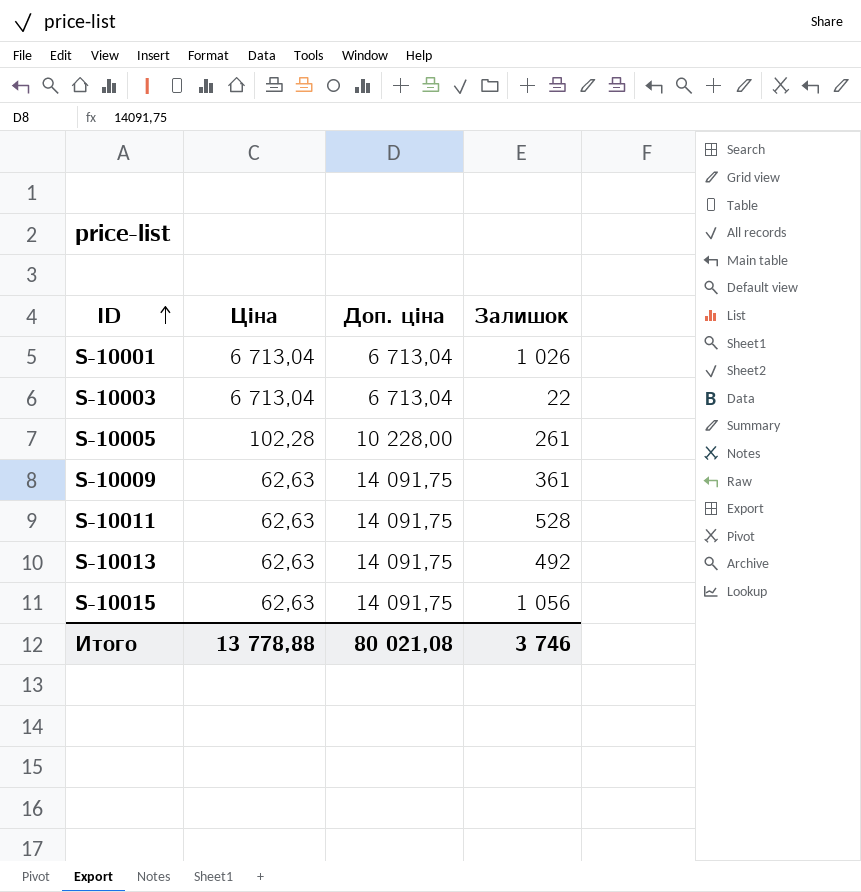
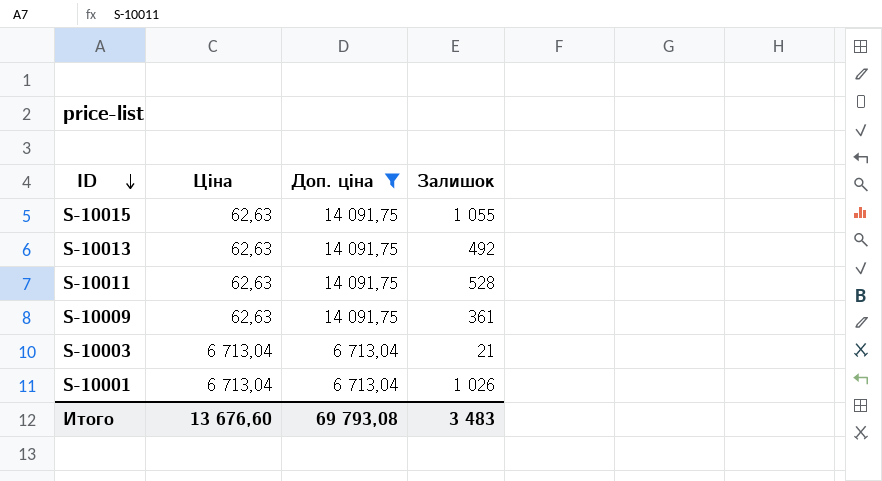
filter: none -> Доп. ціна != 10 228,00
row order: ID ascending -> ID descending
S-10015 | Залишок: 1 056 -> 1 055
S-10003 | Залишок: 22 -> 21
Итого | Ціна: 13 778,88 -> 13 676,60
Итого | Доп. ціна: 80 021,08 -> 69 793,08
Итого | Залишок: 3 746 -> 3 483

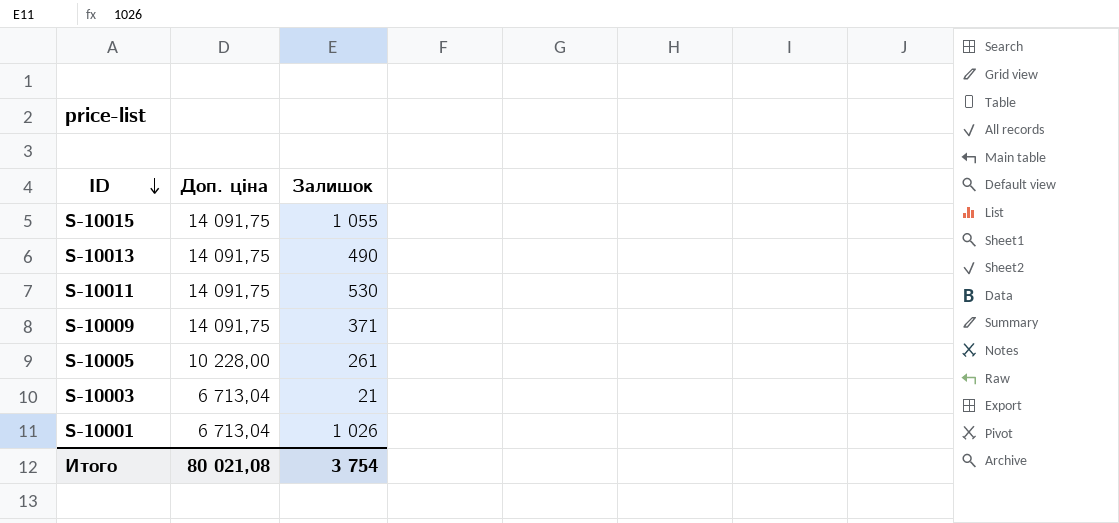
filter: Доп. ціна != 10 228,00 -> none
column Ціна | position: 2 -> none
S-10013 | Залишок: 492 -> 490
S-10011 | Залишок: 528 -> 530
S-10009 | Залишок: 361 -> 371
Итого | Доп. ціна: 69 793,08 -> 80 021,08
Итого | Залишок: 3 483 -> 3 754

